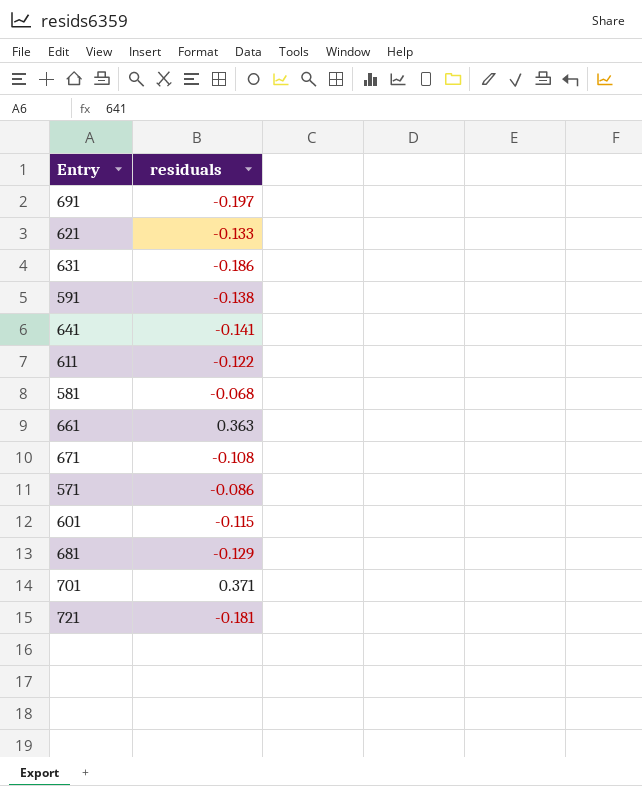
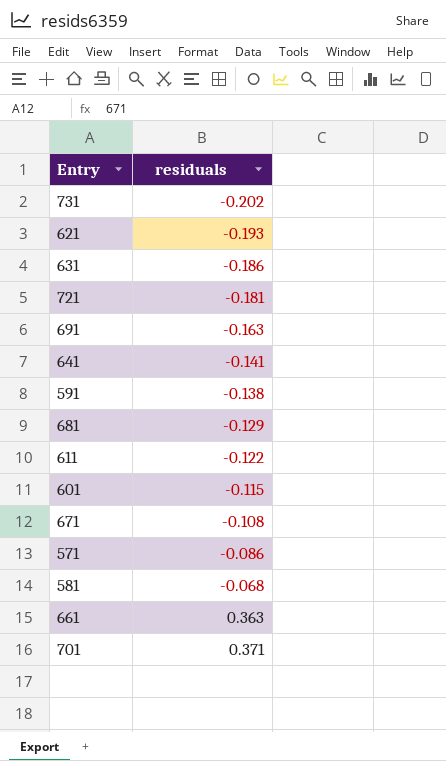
row order: none -> residuals ascending
row 731: none -> -0.202
621 | residuals: -0.133 -> -0.193
691 | residuals: -0.197 -> -0.163

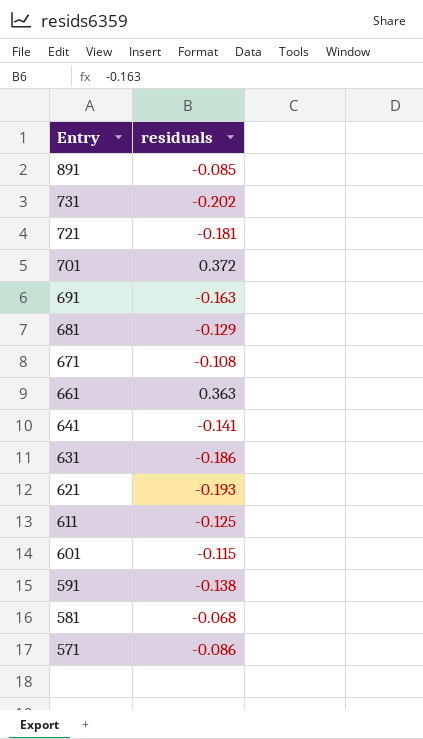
row order: residuals ascending -> Entry descending
row 891: none -> -0.085
701 | residuals: 0.371 -> 0.372
611 | residuals: -0.122 -> -0.125

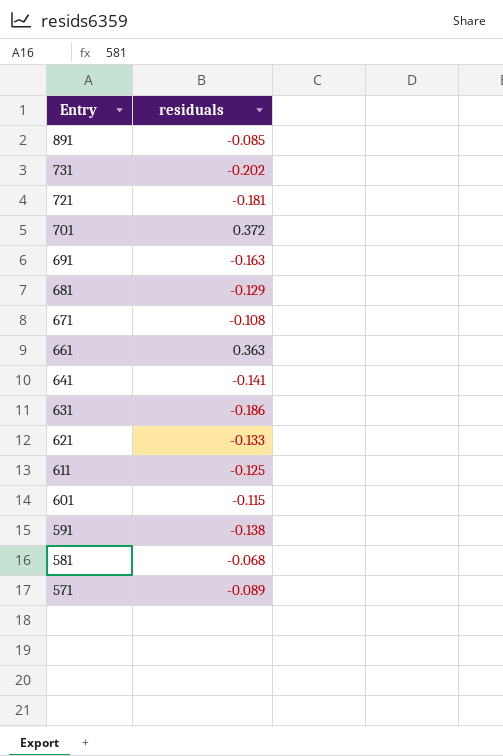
621 | residuals: -0.193 -> -0.133
571 | residuals: -0.086 -> -0.089

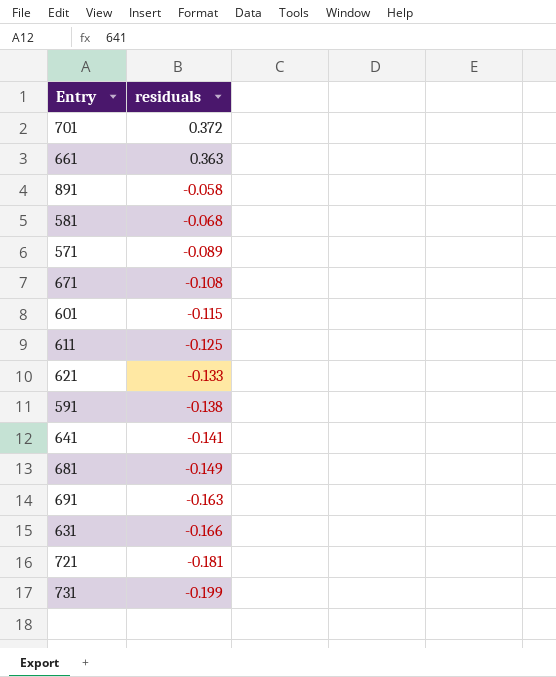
row order: Entry descending -> residuals descending
891 | residuals: -0.085 -> -0.058
681 | residuals: -0.129 -> -0.149
631 | residuals: -0.186 -> -0.166
731 | residuals: -0.202 -> -0.199

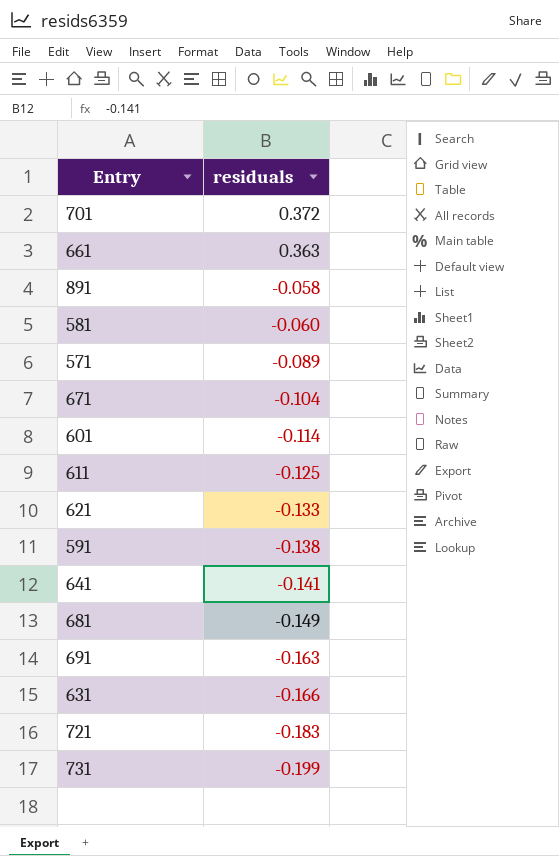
581 | residuals: -0.068 -> -0.060
671 | residuals: -0.108 -> -0.104
601 | residuals: -0.115 -> -0.114
721 | residuals: -0.181 -> -0.183

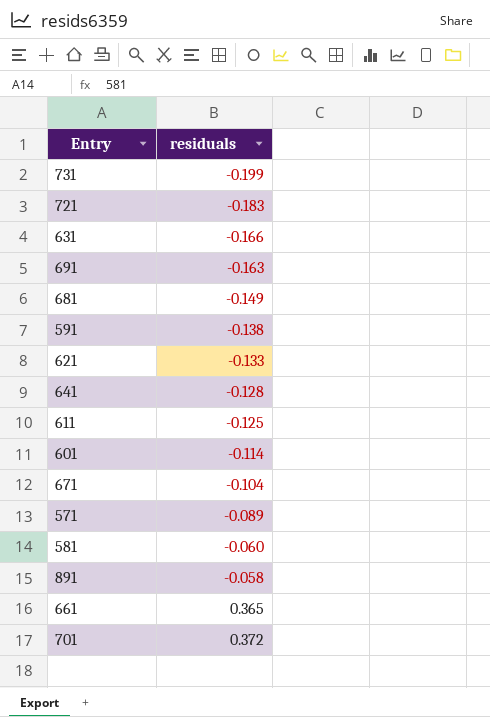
row order: residuals descending -> residuals ascending
641 | residuals: -0.141 -> -0.128
661 | residuals: 0.363 -> 0.365

